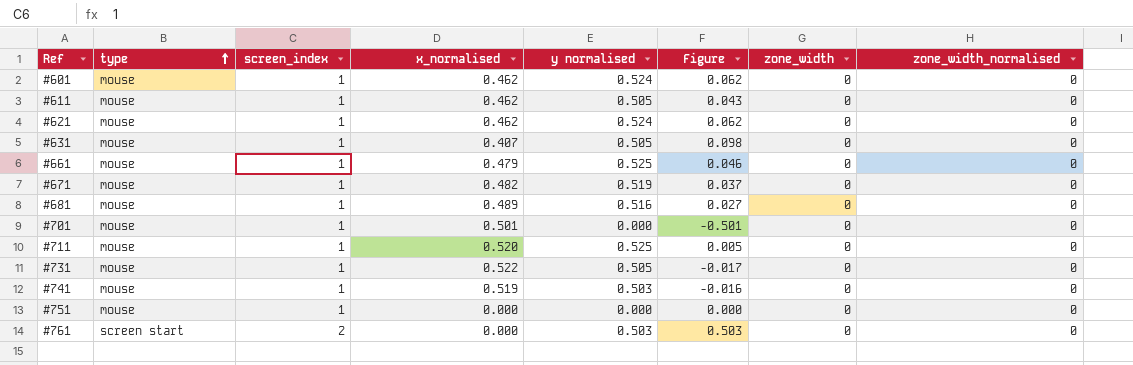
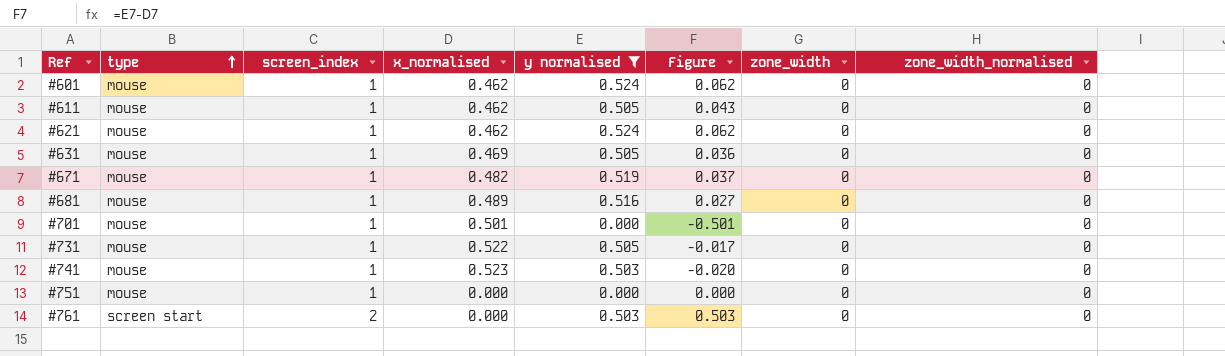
filter: none -> y normalised != 0.525
#631 | x_normalised: 0.407 -> 0.469
#631 | Figure: 0.098 -> 0.036
#741 | x_normalised: 0.519 -> 0.523
#741 | Figure: -0.016 -> -0.020

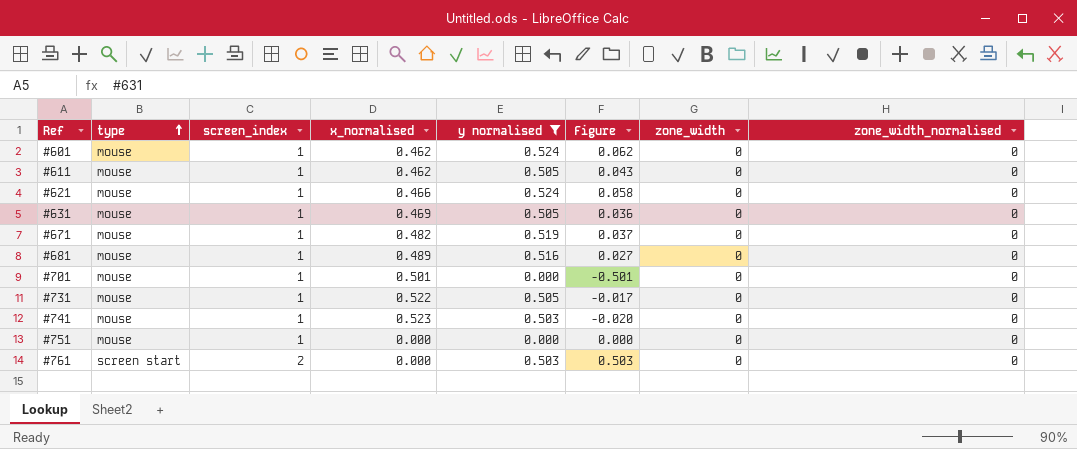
#621 | x_normalised: 0.462 -> 0.466
#621 | Figure: 0.062 -> 0.058

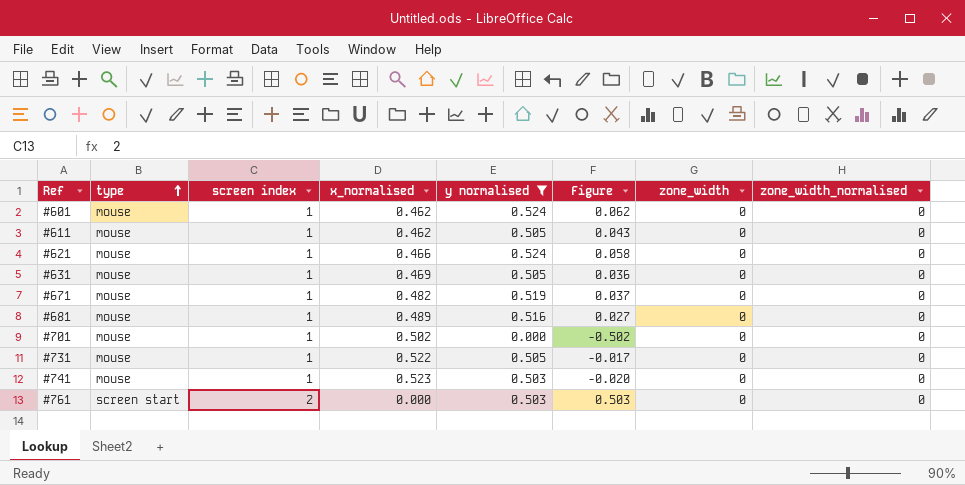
column name: screen_index -> screen index
row #751: mouse | 1 | 0.000 | 0.000 | 0.000 | 0 | 0 -> none
#701 | x_normalised: 0.501 -> 0.502
#701 | Figure: -0.501 -> -0.502

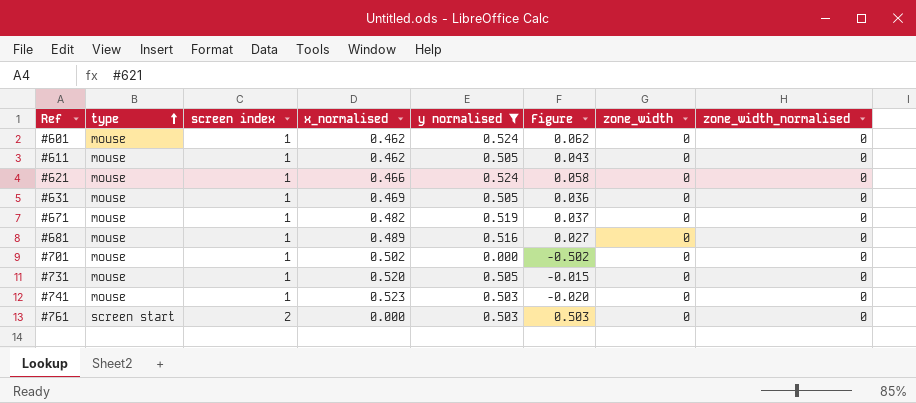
#731 | x_normalised: 0.522 -> 0.520
#731 | Figure: -0.017 -> -0.015

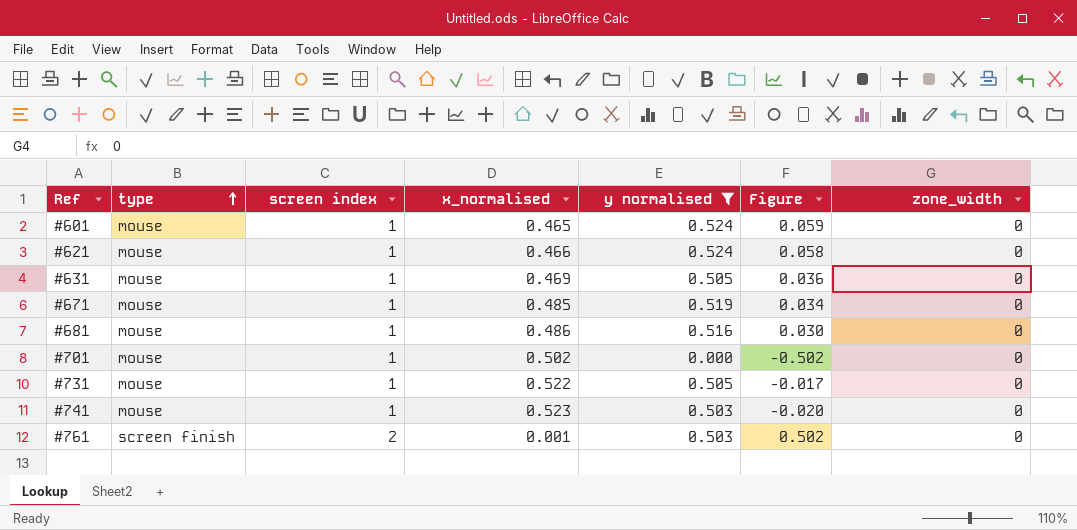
column zone_width_normalised | position: 8 -> none
row #611: mouse | 1 | 0.462 | 0.505 | 0.043 | 0 | 0 -> none
#601 | x_normalised: 0.462 -> 0.465
#601 | Figure: 0.062 -> 0.059
#671 | x_normalised: 0.482 -> 0.485
#671 | Figure: 0.037 -> 0.034
#681 | x_normalised: 0.489 -> 0.486
#681 | Figure: 0.027 -> 0.030
#731 | x_normalised: 0.520 -> 0.522
#731 | Figure: -0.015 -> -0.017
#761 | type: screen start -> screen finish
#761 | x_normalised: 0.000 -> 0.001
#761 | Figure: 0.503 -> 0.502

